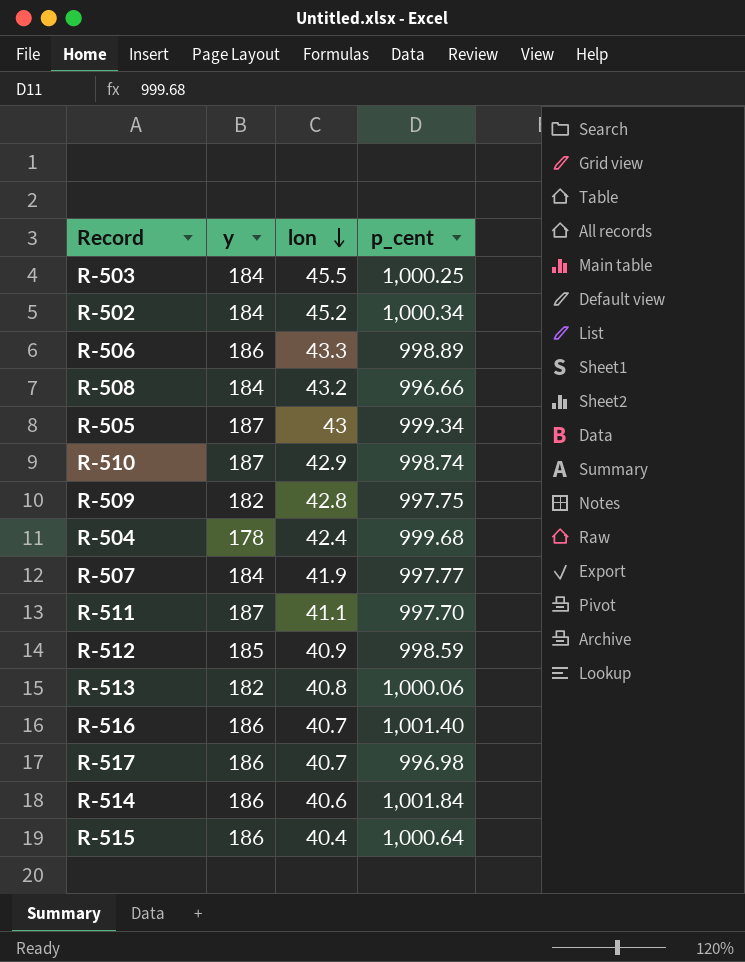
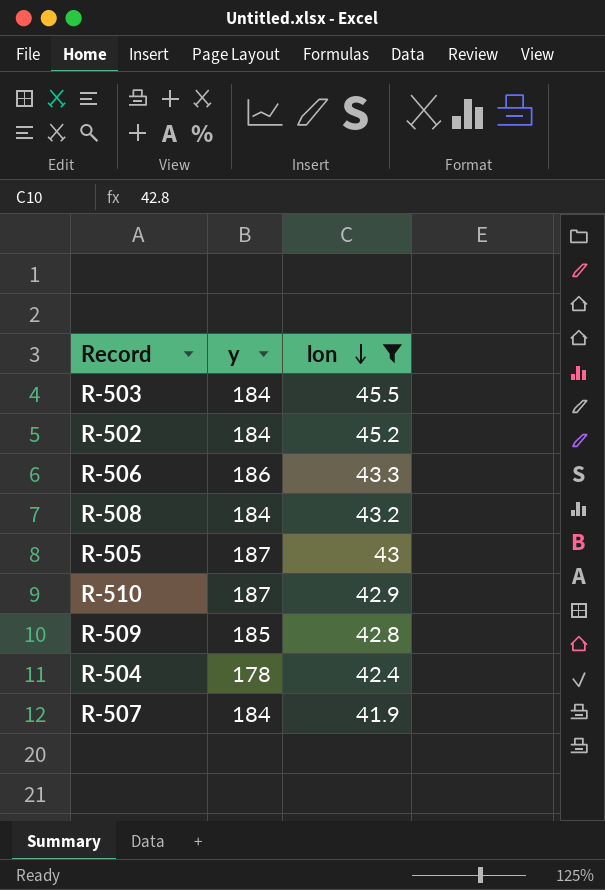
filter: none -> lon >= 41.9
column p_cent | position: 4 -> none
R-509 | y: 182 -> 185

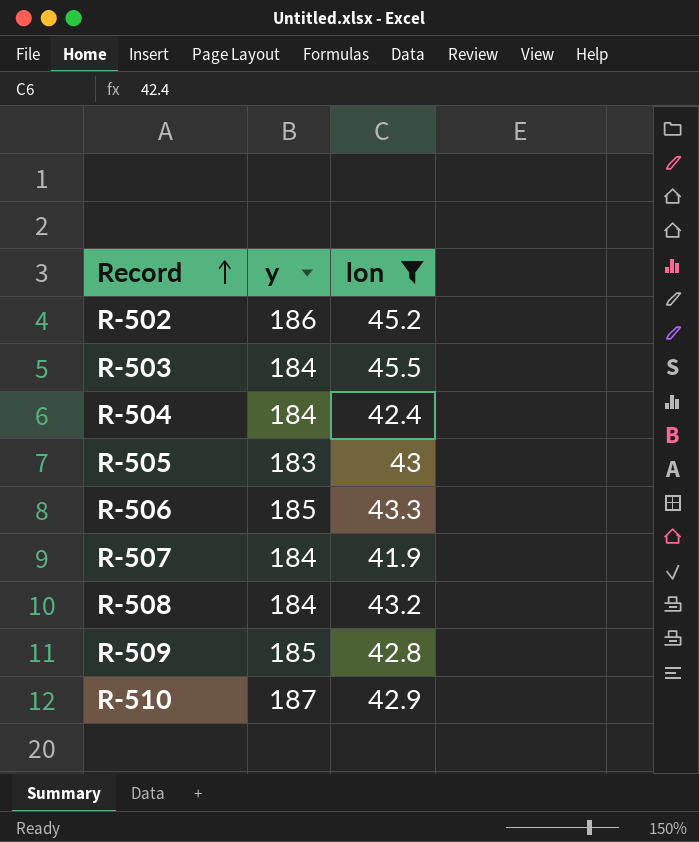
row order: lon descending -> Record ascending
R-502 | y: 184 -> 186
R-504 | y: 178 -> 184
R-505 | y: 187 -> 183
R-506 | y: 186 -> 185

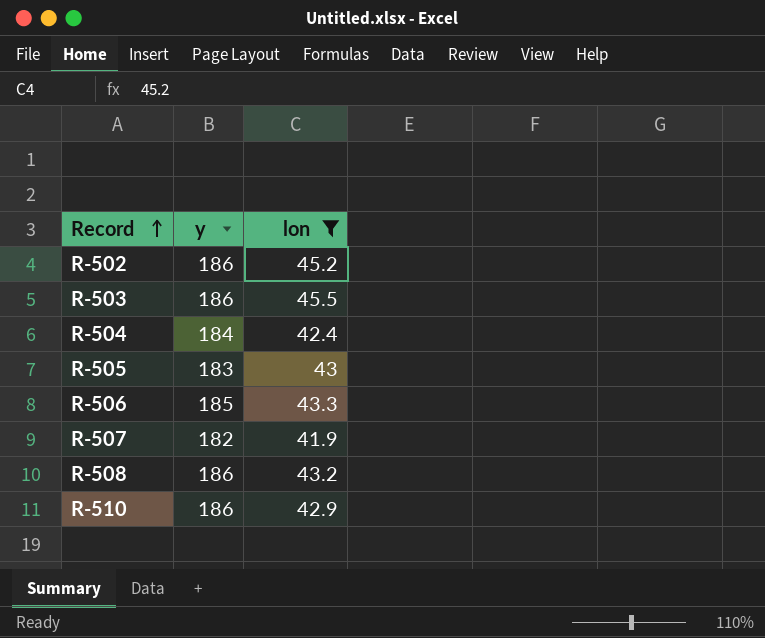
row R-509: 185 | 42.8 -> none
R-503 | y: 184 -> 186
R-507 | y: 184 -> 182
R-508 | y: 184 -> 186
R-510 | y: 187 -> 186

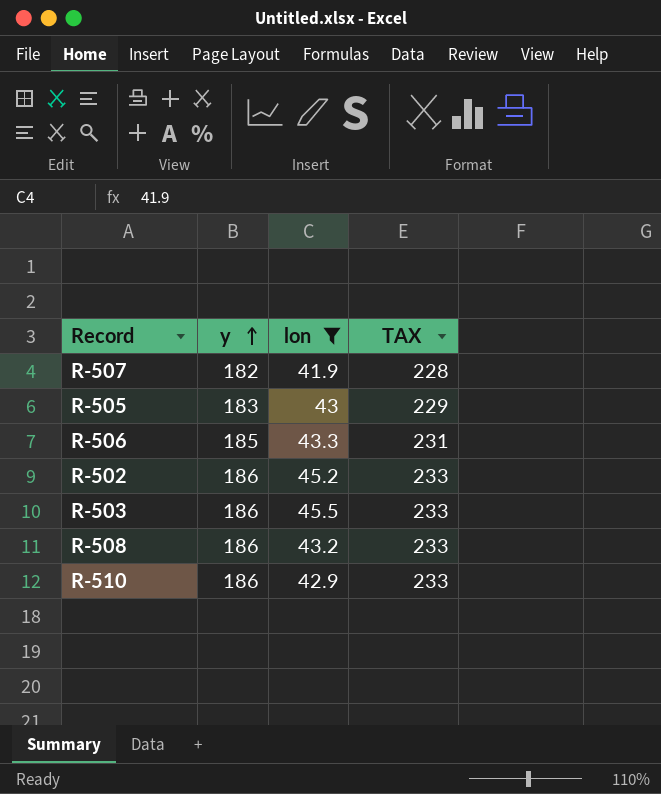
row order: Record ascending -> y ascending
column TAX | formula: none -> [y] * 1.25
row R-504: 184 | 42.4 -> none

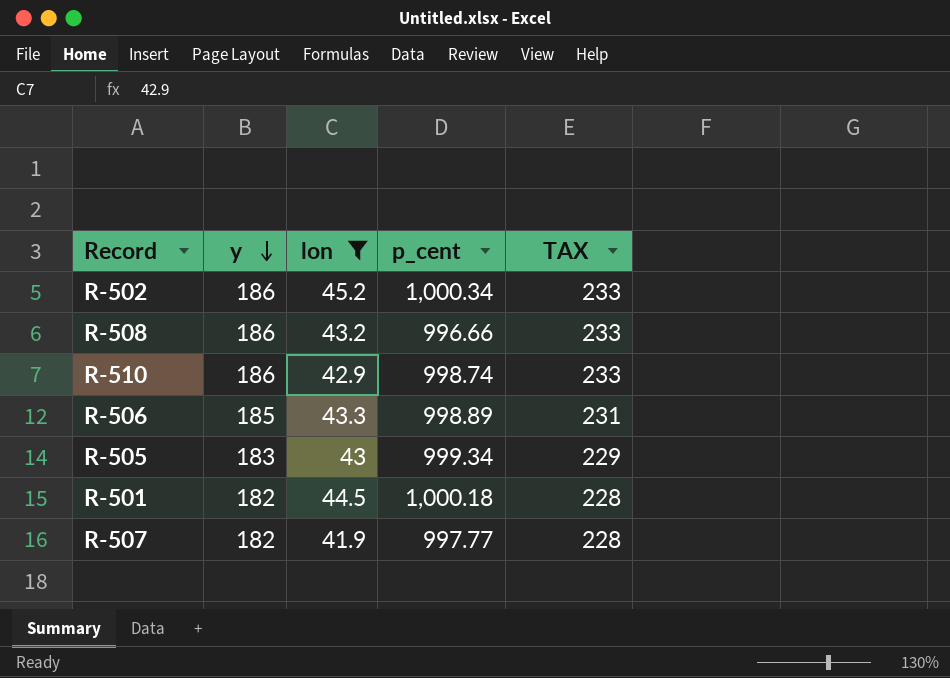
row order: y ascending -> y descending
column p_cent | position: none -> 4
row R-503: 186 | 45.5 | 233 -> none
row R-501: none -> 182 | 44.5 | 1,000.18 | 228

